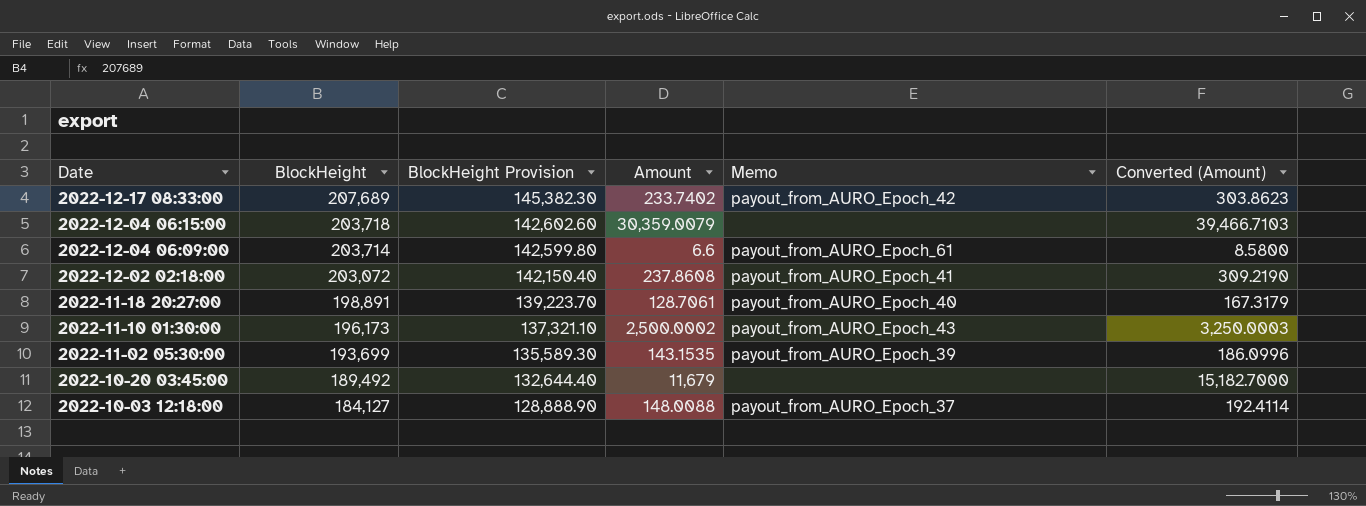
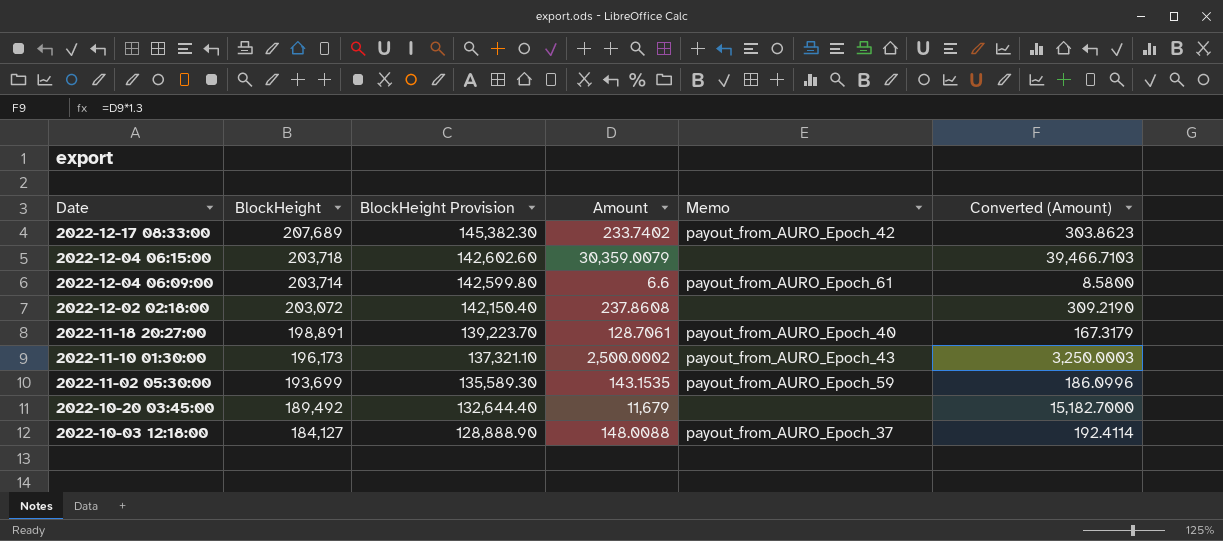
2022-12-02 02:18:00 | Memo: payout_from_AURO_Epoch_41 -> none
2022-11-02 05:30:00 | Memo: payout_from_AURO_Epoch_39 -> payout_from_AURO_Epoch_59

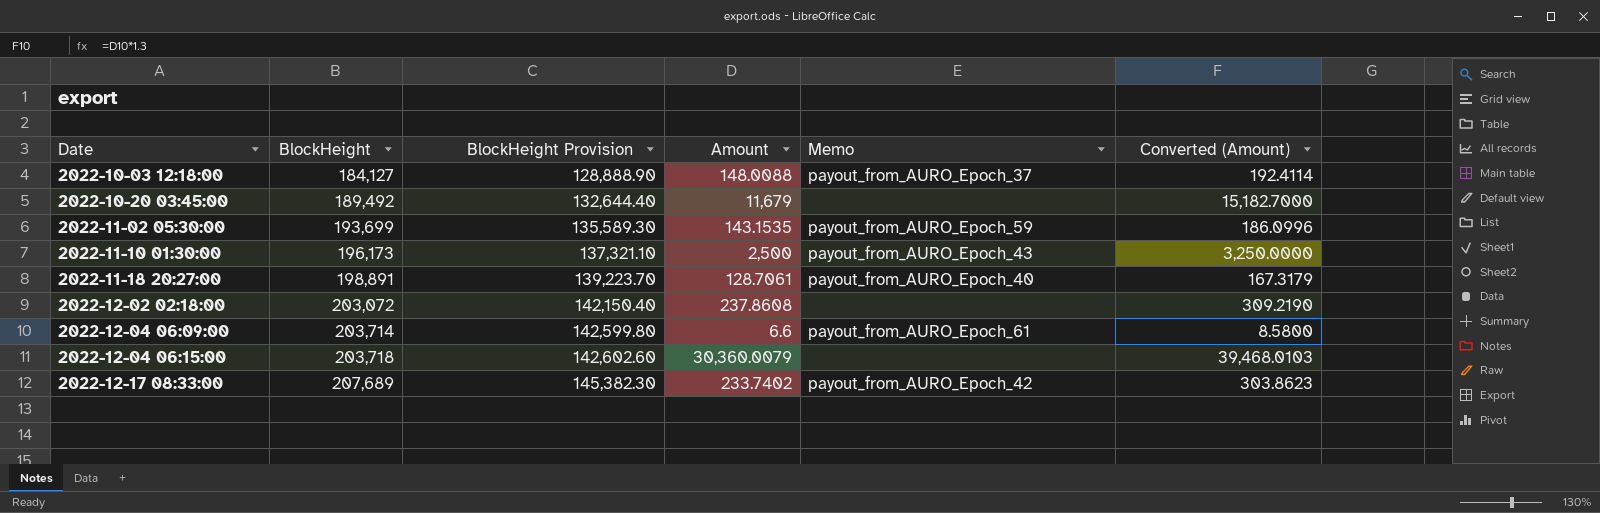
row order: Date descending -> Date ascending
2022-11-10 01:30:00 | Amount: 2,500.0002 -> 2,500
2022-11-10 01:30:00 | Converted (Amount): 3,250.0003 -> 3,250.0000
2022-12-04 06:15:00 | Amount: 30,359.0079 -> 30,360.0079
2022-12-04 06:15:00 | Converted (Amount): 39,466.7103 -> 39,468.0103

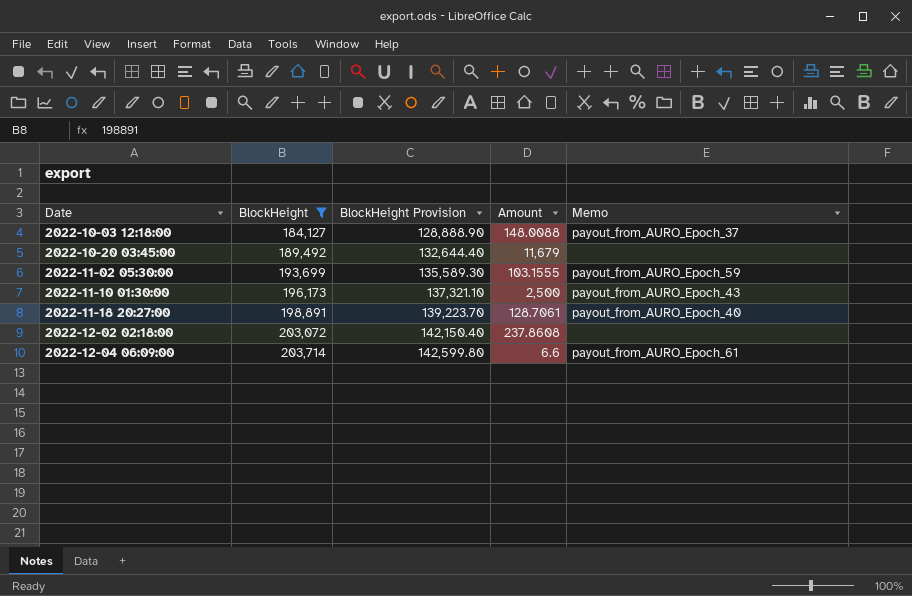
filter: none -> BlockHeight <= 203,714
column Converted (Amount) | formula: [Amount] * 1.3 -> none
2022-11-02 05:30:00 | Amount: 143.1535 -> 103.1555

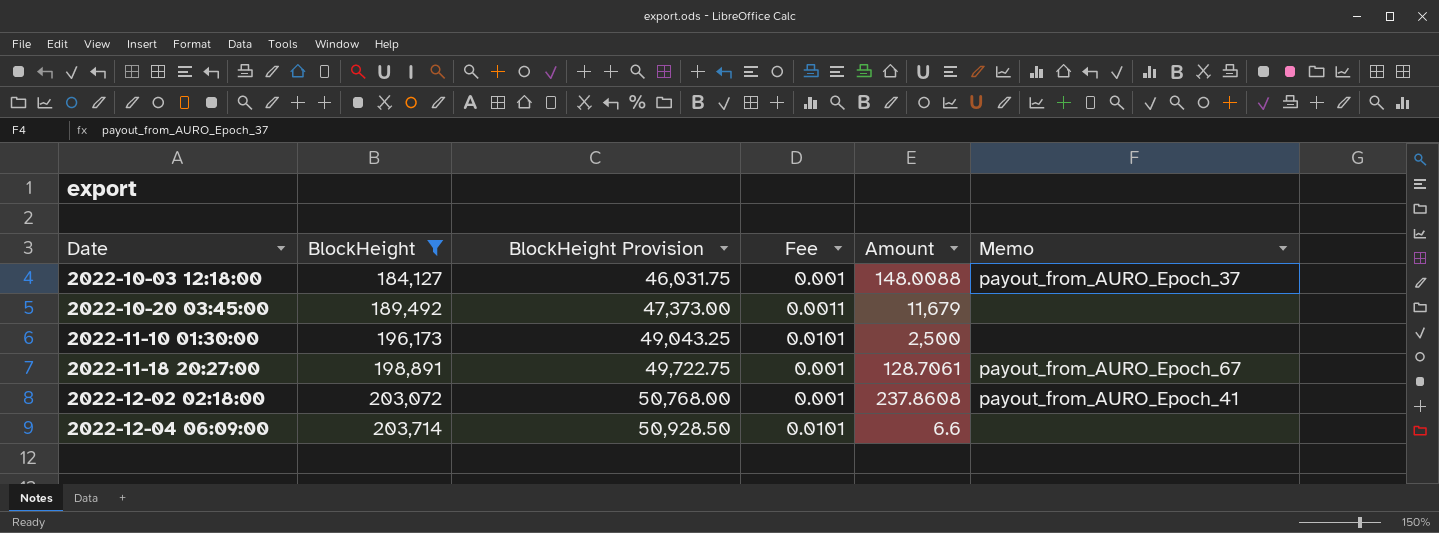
column BlockHeight Provision | formula: [BlockHeight] * 0.7 -> [BlockHeight] * 0.25
column Fee | position: none -> 4
row 2022-11-02 05:30:00: 193,699 | 135,589.30 | 103.1555 | payout_from_AURO_Epoch_59 -> none
2022-11-10 01:30:00 | Memo: payout_from_AURO_Epoch_43 -> none
2022-11-18 20:27:00 | Memo: payout_from_AURO_Epoch_40 -> payout_from_AURO_Epoch_67
2022-12-02 02:18:00 | Memo: none -> payout_from_AURO_Epoch_41
2022-12-04 06:09:00 | Memo: payout_from_AURO_Epoch_61 -> none

